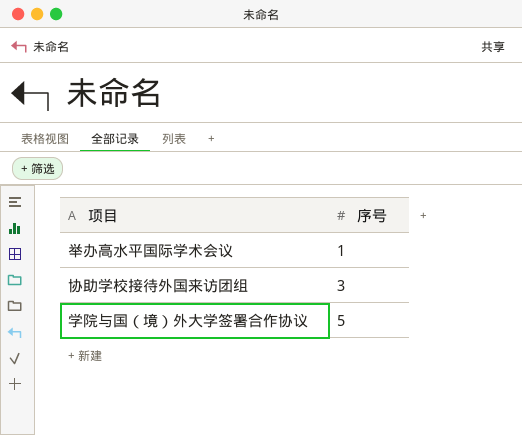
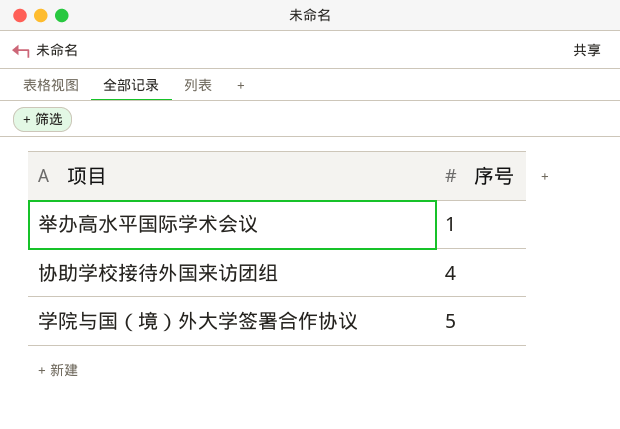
协助学校接待外国来访团组 | 序号: 3 -> 4

